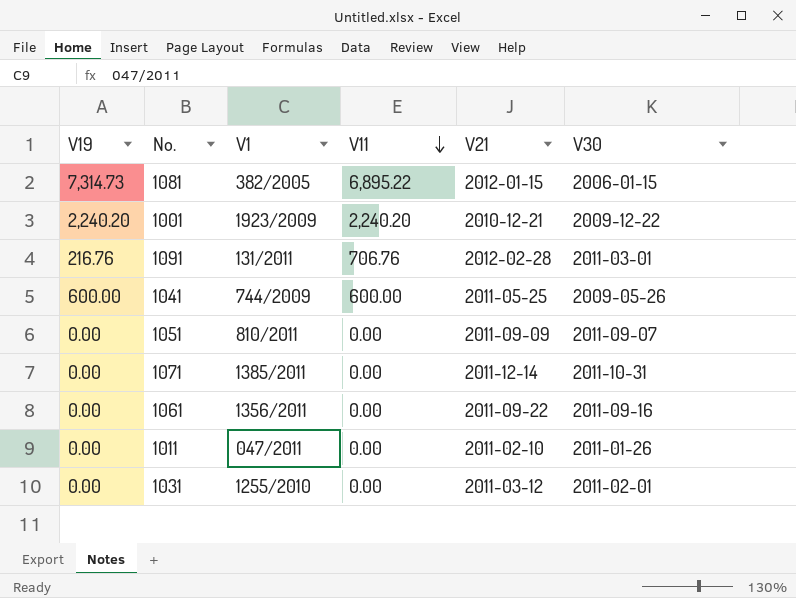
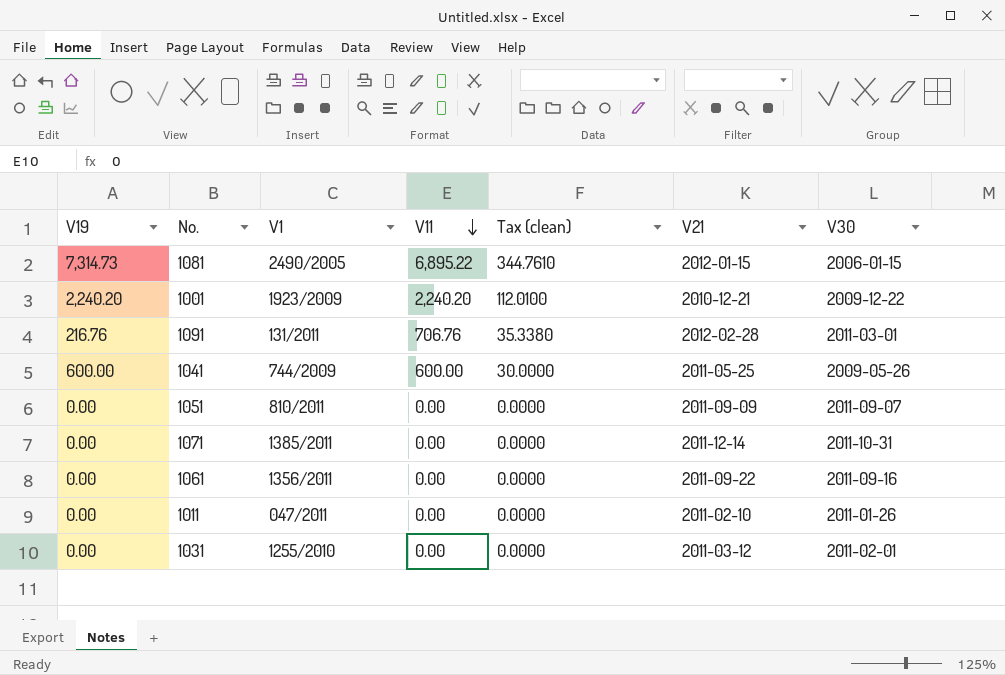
column Tax (clean) | formula: none -> [V11] * 0.05
1081 | V1: 382/2005 -> 2490/2005

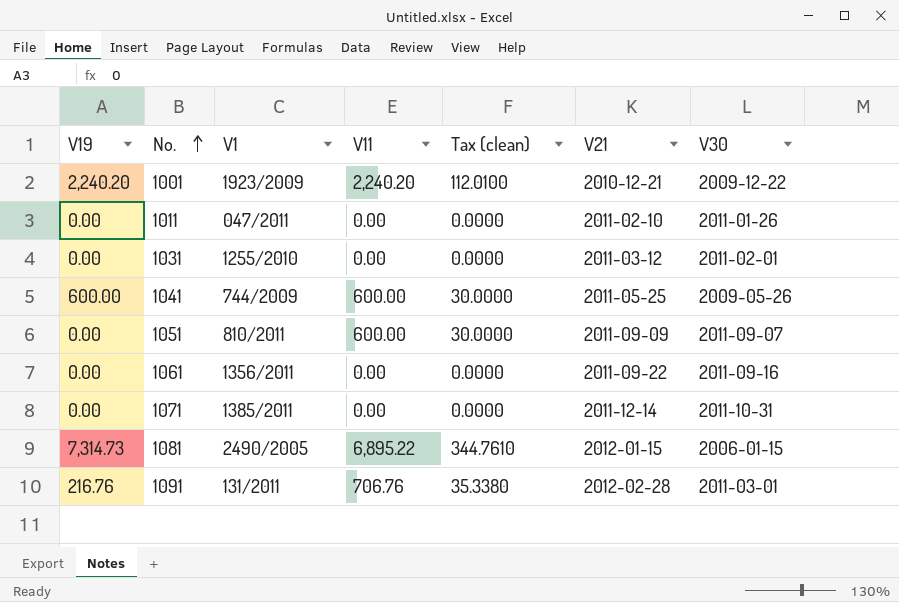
row order: V11 descending -> No. ascending
1051 | V11: 0.00 -> 600.00
1051 | Tax (clean): 0.0000 -> 30.0000

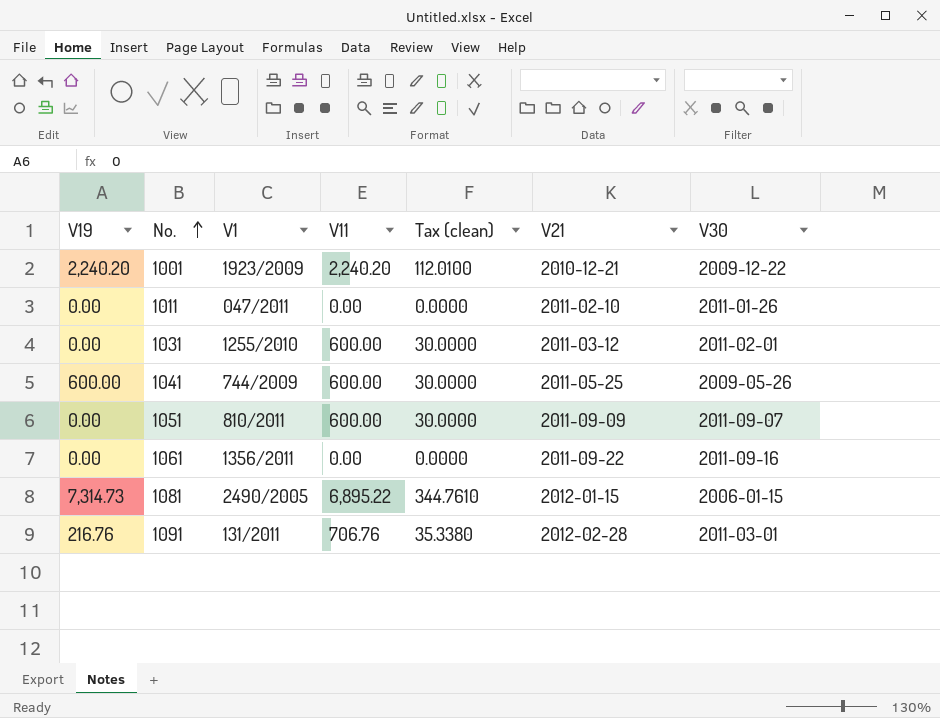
row 1071: 0.00 | 1385/2011 | 0.00 | 0.0000 | 2011-12-14 | 2011-10-31 -> none
1031 | V11: 0.00 -> 600.00
1031 | Tax (clean): 0.0000 -> 30.0000

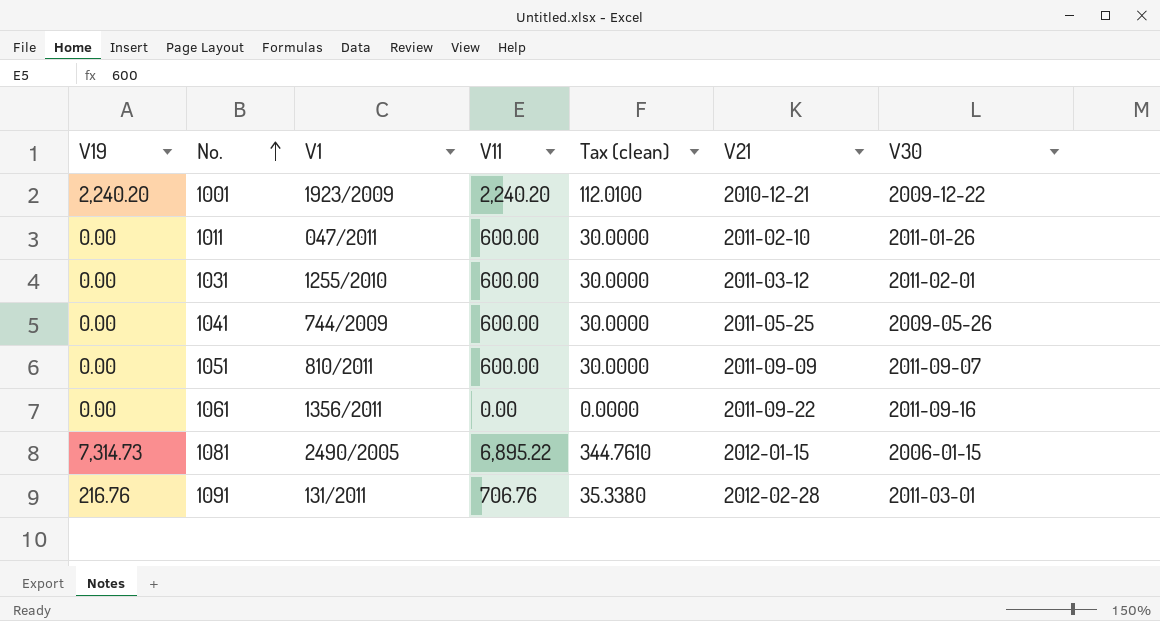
1011 | V11: 0.00 -> 600.00
1011 | Tax (clean): 0.0000 -> 30.0000
1041 | V19: 600.00 -> 0.00

